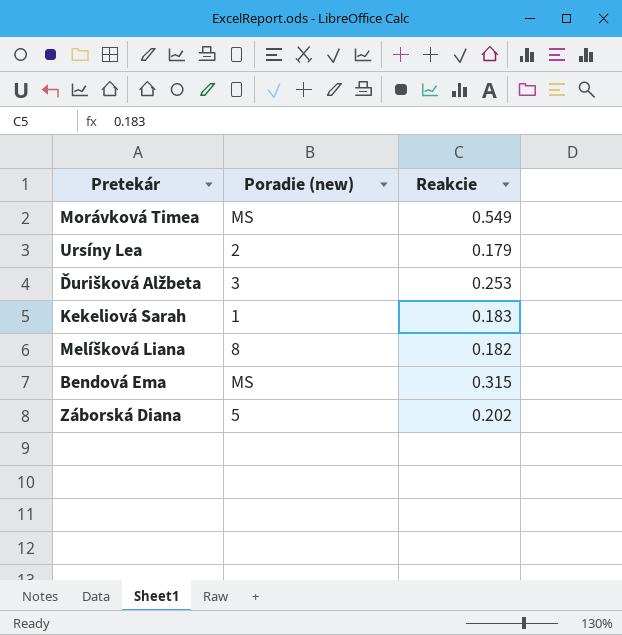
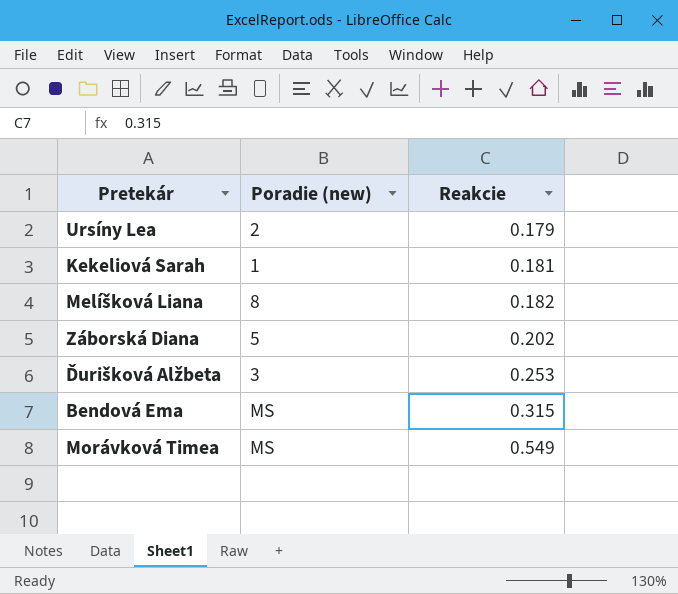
row order: none -> Reakcie ascending
Kekeliová Sarah | Reakcie: 0.183 -> 0.181

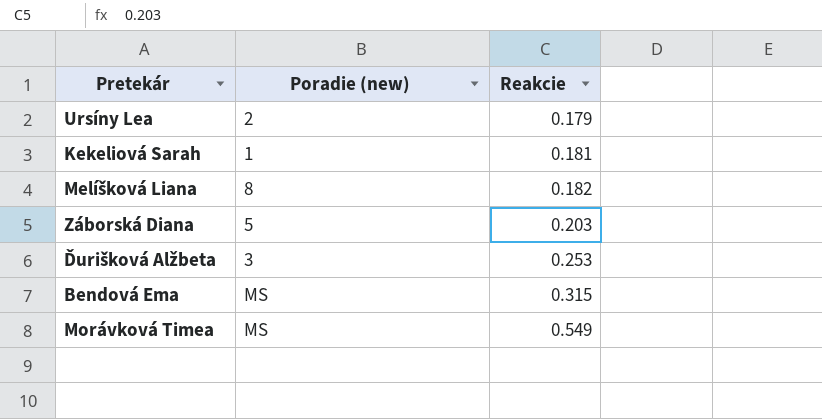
Záborská Diana | Reakcie: 0.202 -> 0.203

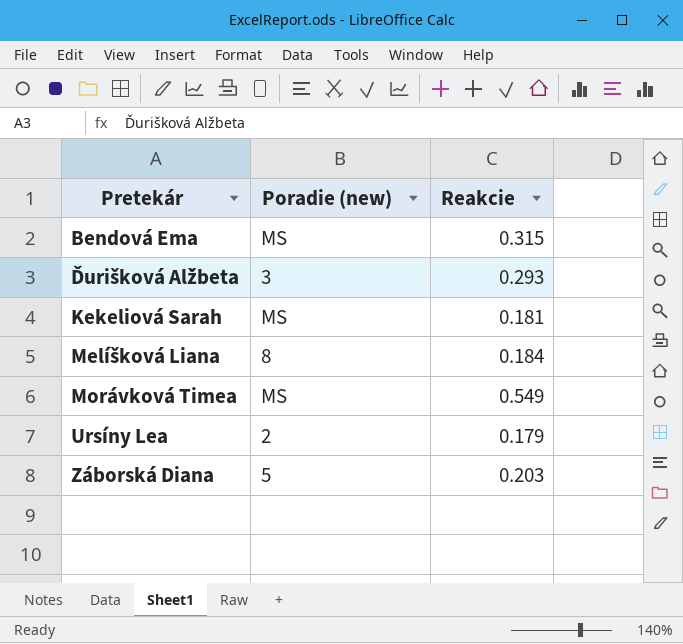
row order: Reakcie ascending -> Pretekár ascending
Ďurišková Alžbeta | Reakcie: 0.253 -> 0.293
Kekeliová Sarah | Poradie (new): 1 -> MS
Melíšková Liana | Reakcie: 0.182 -> 0.184

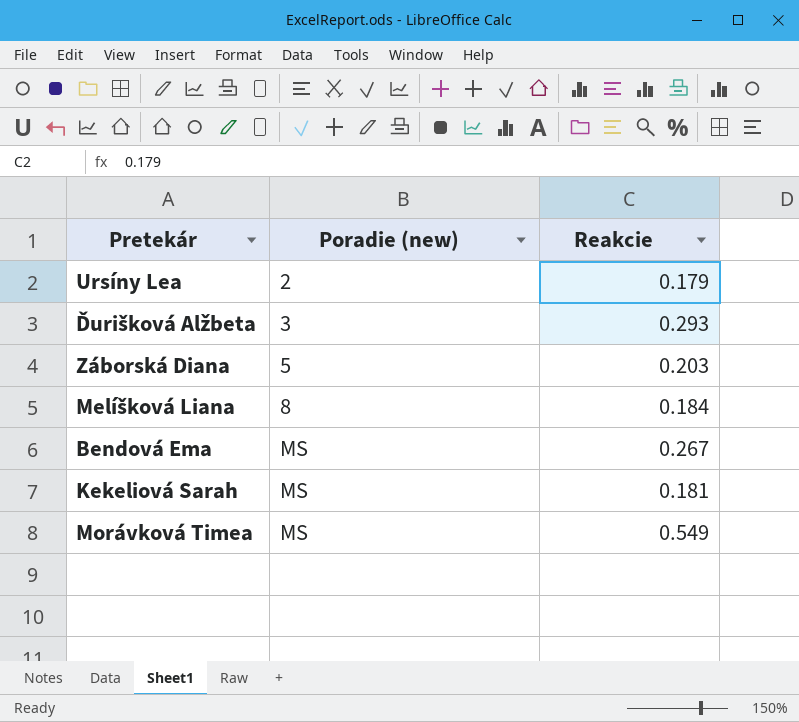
row order: Pretekár ascending -> Poradie (new) ascending
Bendová Ema | Reakcie: 0.315 -> 0.267

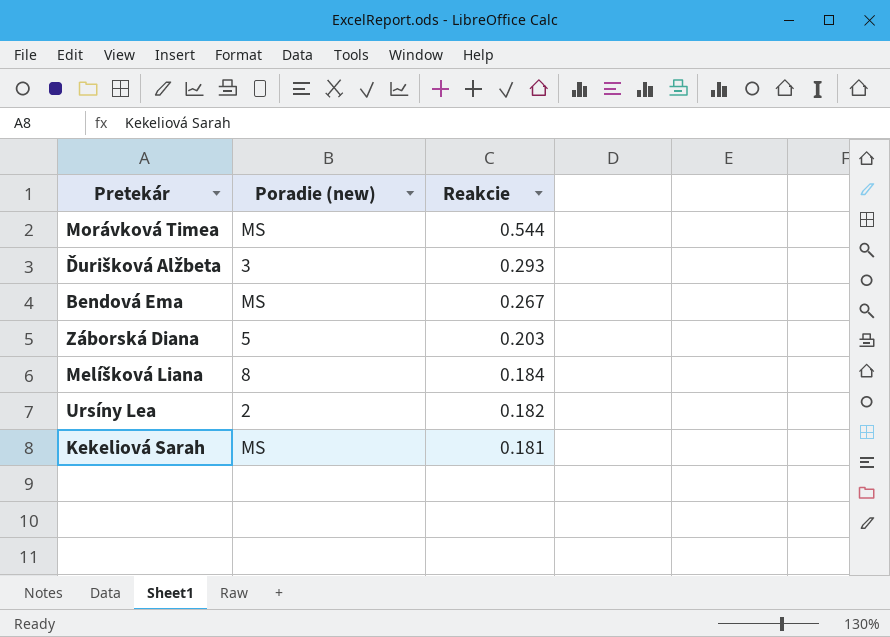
row order: Poradie (new) ascending -> Reakcie descending
Morávková Timea | Reakcie: 0.549 -> 0.544
Ursíny Lea | Reakcie: 0.179 -> 0.182

